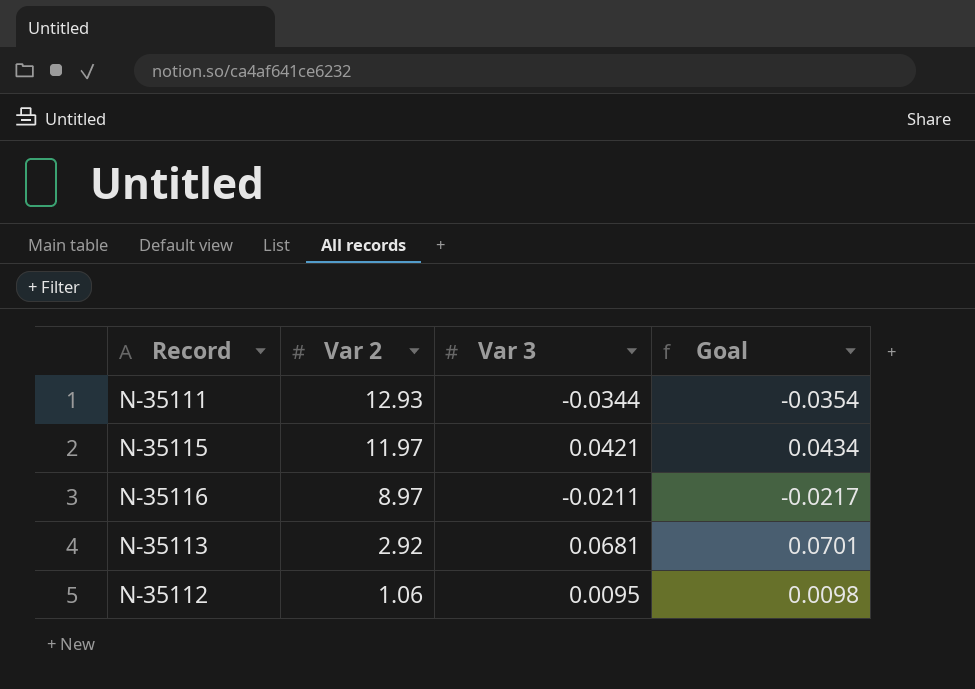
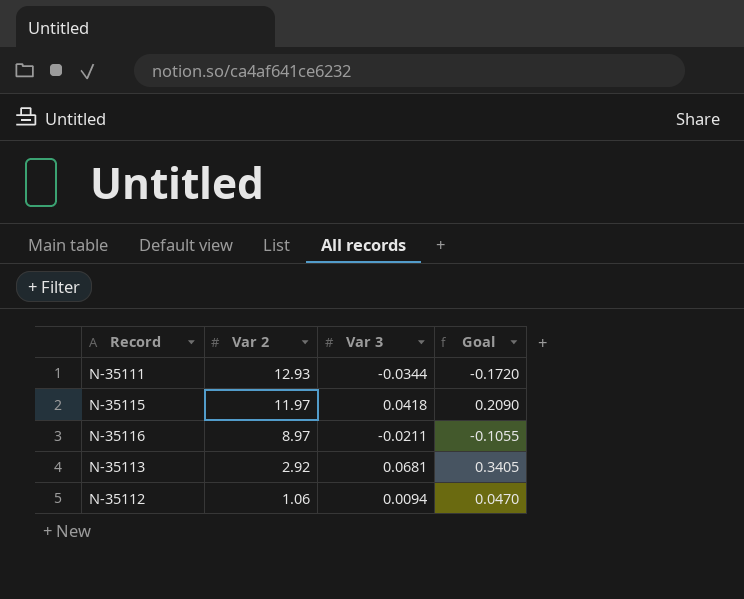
column Goal | formula: [Var 3] * 1.03 -> [Var 3] * 5
N-35115 | Var 3: 0.0421 -> 0.0418
N-35112 | Var 3: 0.0095 -> 0.0094

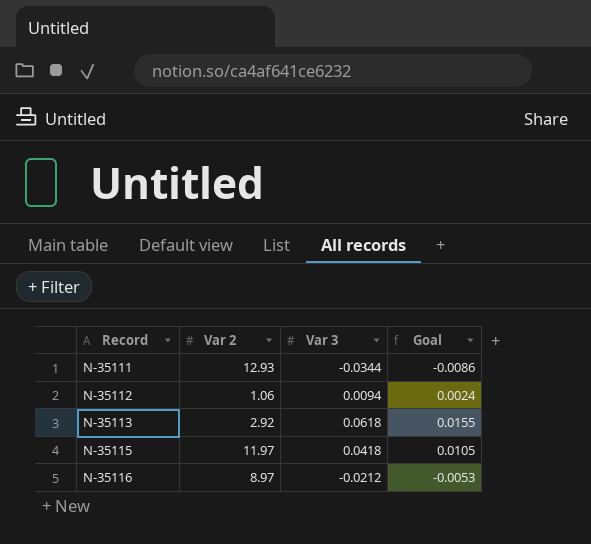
row order: Var 2 descending -> Record ascending
column Goal | formula: [Var 3] * 5 -> [Var 3] * 0.25
N-35113 | Var 3: 0.0681 -> 0.0618
N-35116 | Var 3: -0.0211 -> -0.0212

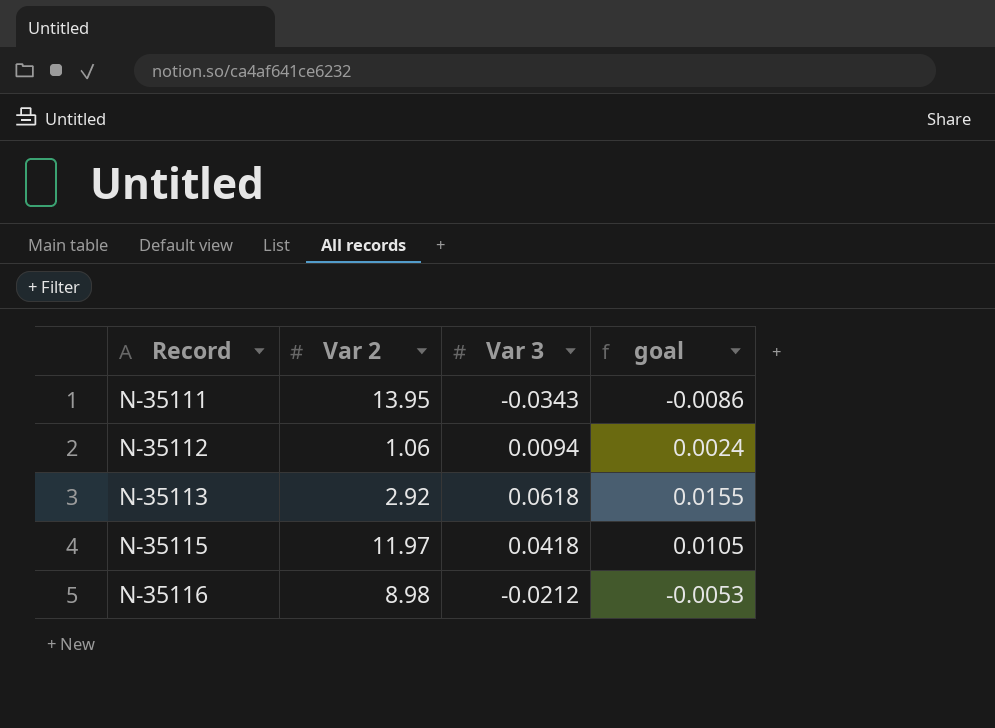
column name: Goal -> goal
N-35111 | Var 2: 12.93 -> 13.95
N-35111 | Var 3: -0.0344 -> -0.0343
N-35116 | Var 2: 8.97 -> 8.98

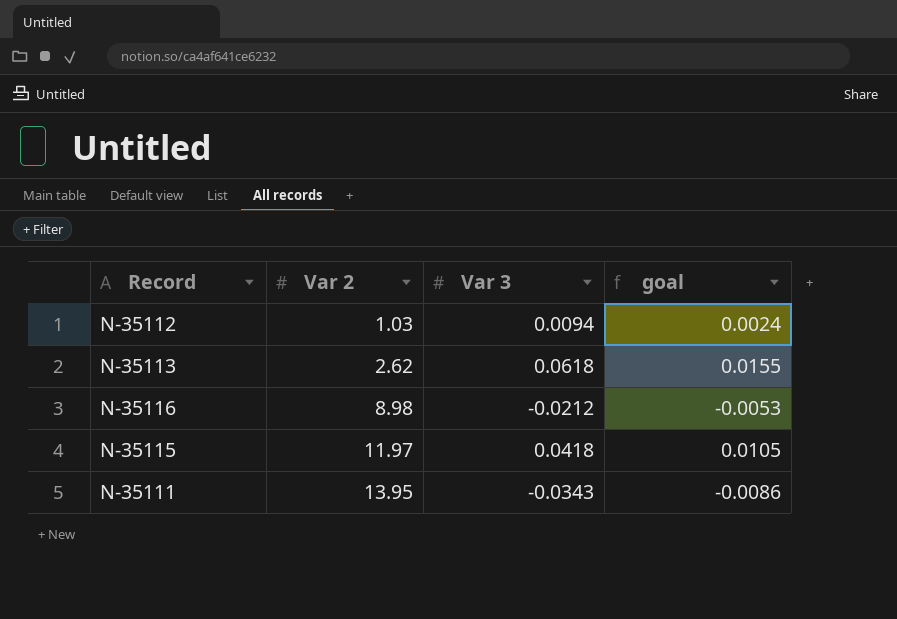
row order: Record ascending -> Var 2 ascending
N-35112 | Var 2: 1.06 -> 1.03
N-35113 | Var 2: 2.92 -> 2.62

